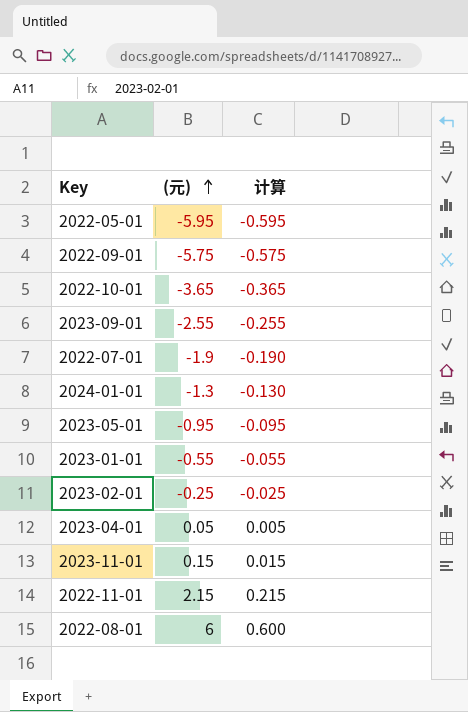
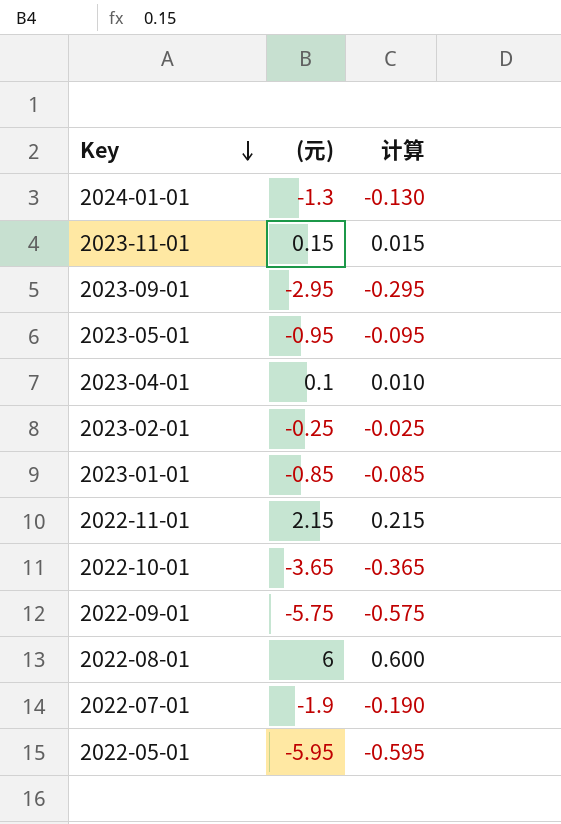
row order: (元) ascending -> Key descending
2023-09-01 | (元): -2.55 -> -2.95
2023-09-01 | 计算: -0.255 -> -0.295
2023-04-01 | (元): 0.05 -> 0.1
2023-04-01 | 计算: 0.005 -> 0.010
2023-01-01 | (元): -0.55 -> -0.85
2023-01-01 | 计算: -0.055 -> -0.085

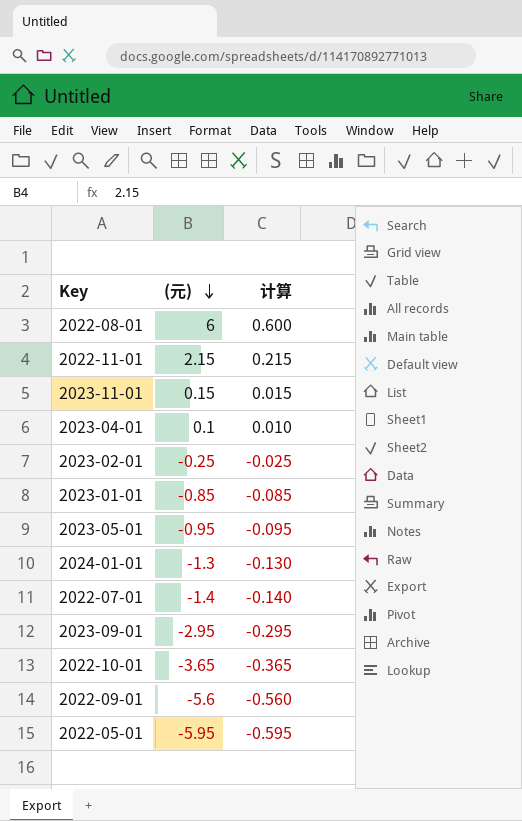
row order: Key descending -> (元) descending
2022-07-01 | (元): -1.9 -> -1.4
2022-07-01 | 计算: -0.190 -> -0.140
2022-09-01 | (元): -5.75 -> -5.6
2022-09-01 | 计算: -0.575 -> -0.560

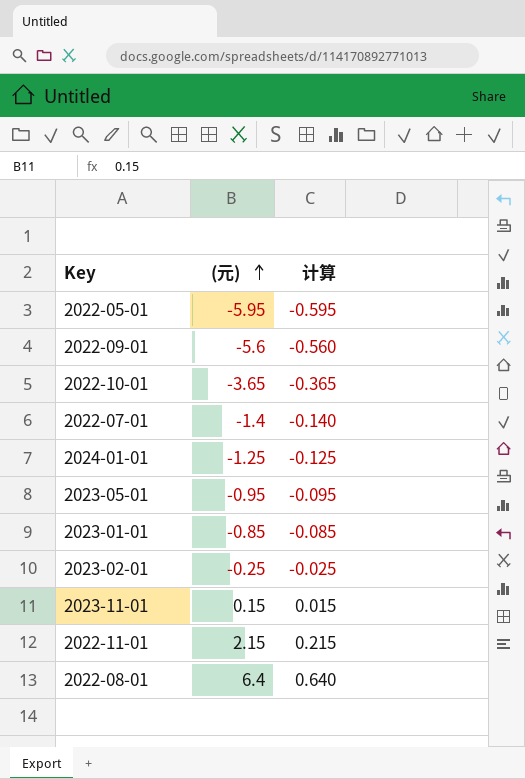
row order: (元) descending -> (元) ascending
row 2023-04-01: 0.1 | 0.010 -> none
row 2023-09-01: -2.95 | -0.295 -> none
2024-01-01 | (元): -1.3 -> -1.25
2024-01-01 | 计算: -0.130 -> -0.125
2022-08-01 | (元): 6 -> 6.4
2022-08-01 | 计算: 0.600 -> 0.640

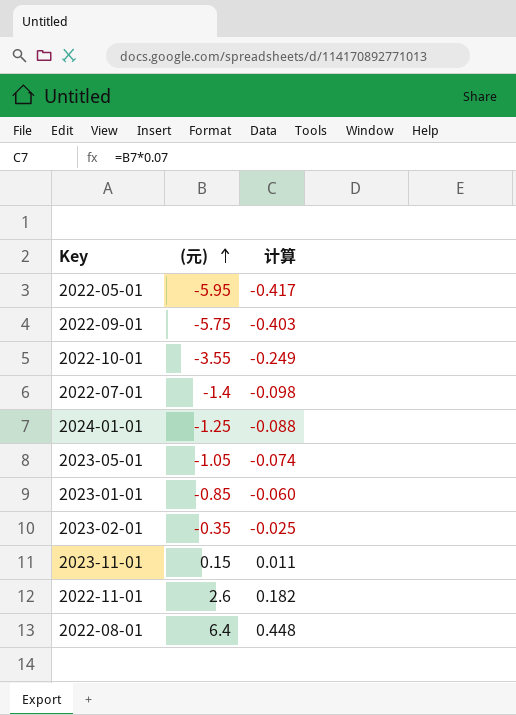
column 计算 | formula: [(元)] * 0.1 -> [(元)] * 0.07
2022-09-01 | (元): -5.6 -> -5.75
2022-10-01 | (元): -3.65 -> -3.55
2023-05-01 | (元): -0.95 -> -1.05
2023-02-01 | (元): -0.25 -> -0.35
2022-11-01 | (元): 2.15 -> 2.6

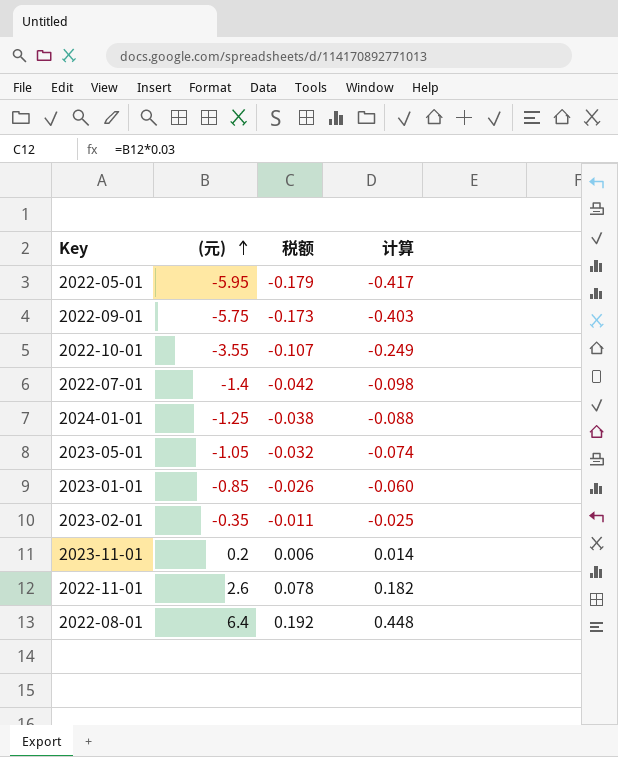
column 税额 | formula: none -> [(元)] * 0.03
2023-11-01 | (元): 0.15 -> 0.2
2023-11-01 | 计算: 0.011 -> 0.014

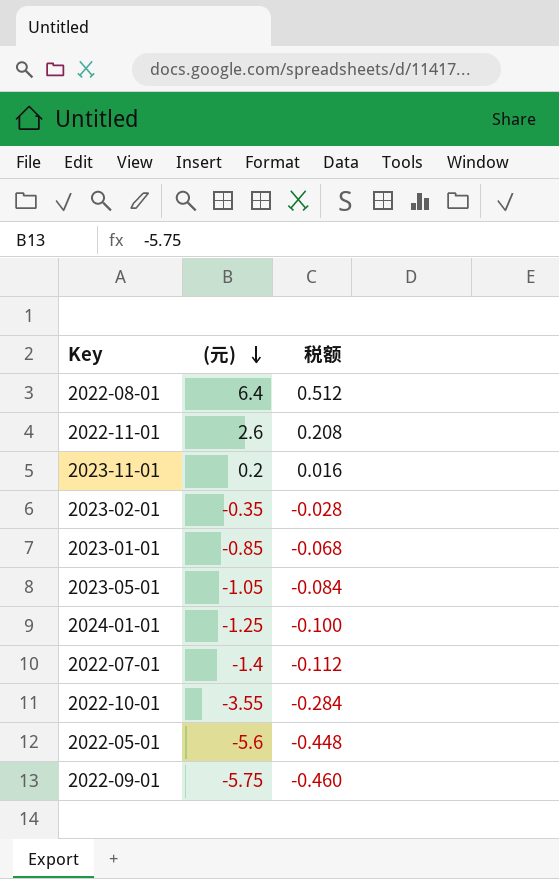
row order: (元) ascending -> (元) descending
column 计算 | formula: [(元)] * 0.07 -> none
column 税额 | formula: [(元)] * 0.03 -> [(元)] * 0.08
2022-05-01 | (元): -5.95 -> -5.6

